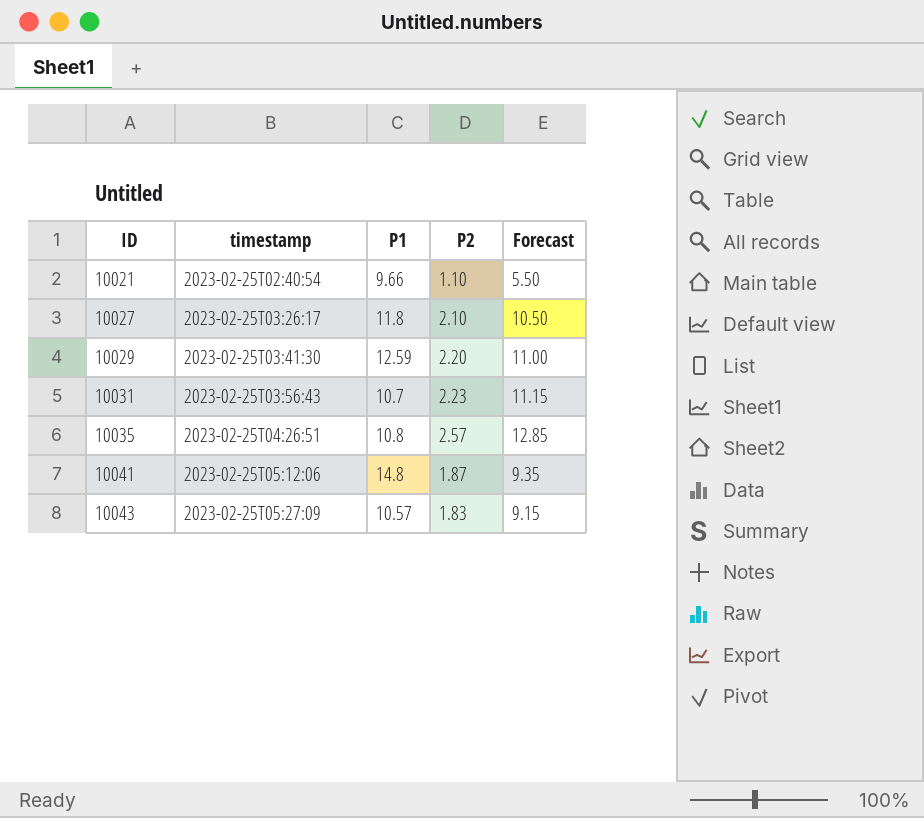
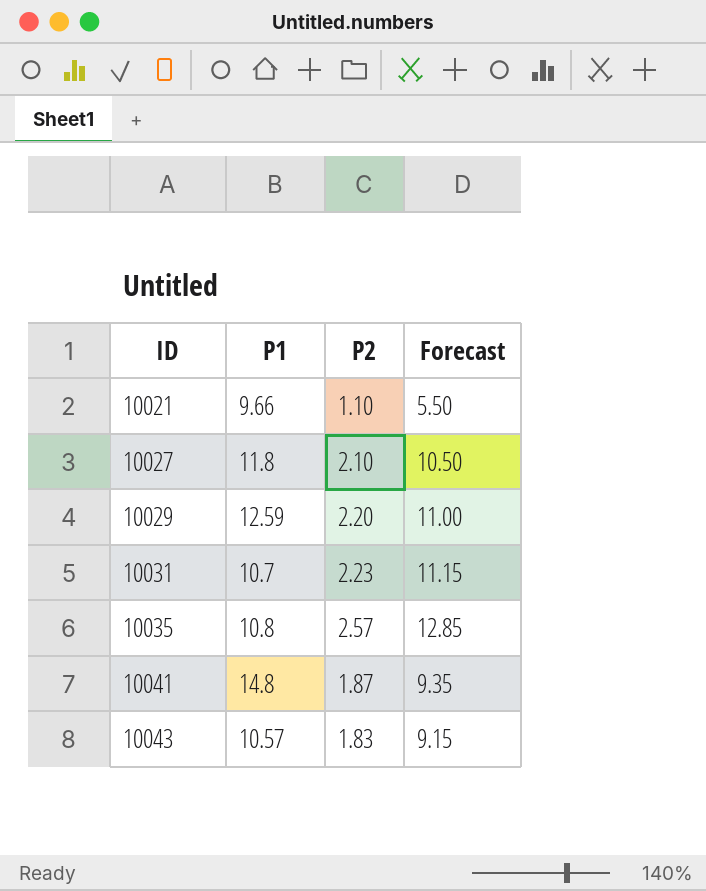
column timestamp | position: 2 -> none

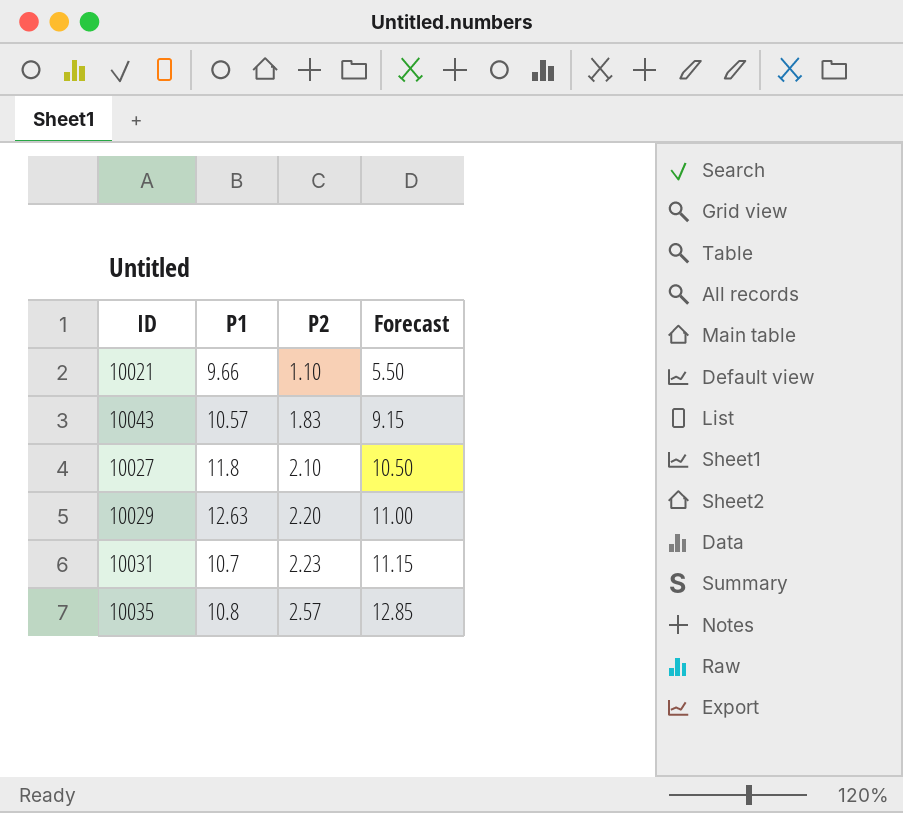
row order: ID ascending -> P2 ascending
row 10041: 14.8 | 1.87 | 9.35 -> none
10029 | P1: 12.59 -> 12.63

